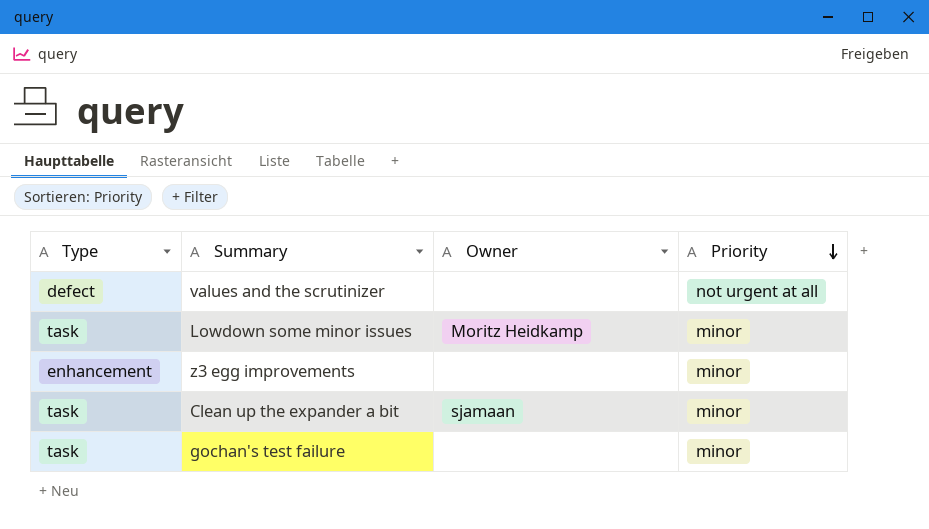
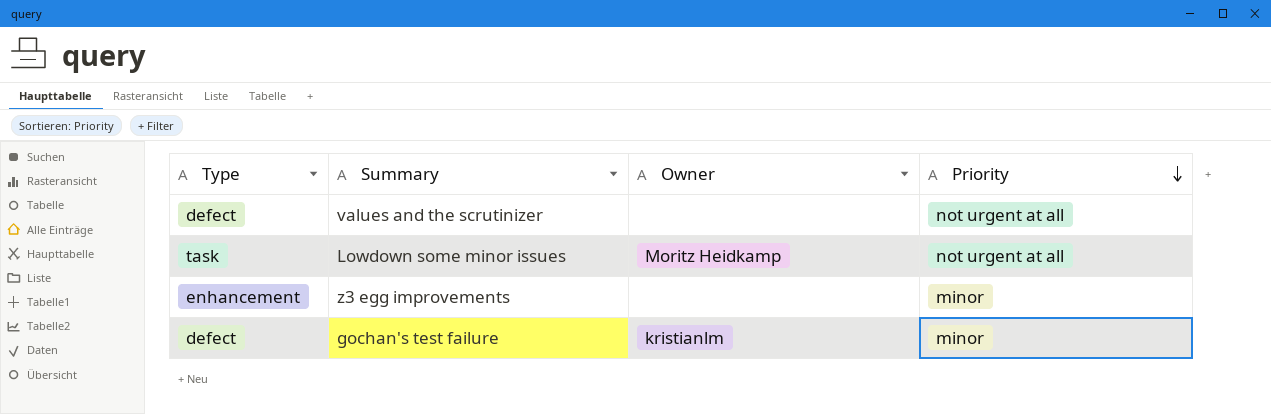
row Clean up the expander a bit: task | sjamaan | minor -> none
Lowdown some minor issues | Priority: minor -> not urgent at all
gochan's test failure | Type: task -> defect
gochan's test failure | Owner: none -> kristianlm

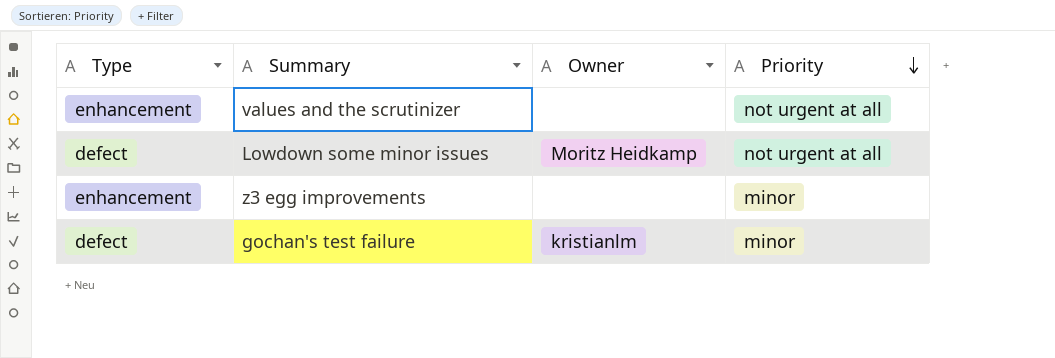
values and the scrutinizer | Type: defect -> enhancement
Lowdown some minor issues | Type: task -> defect

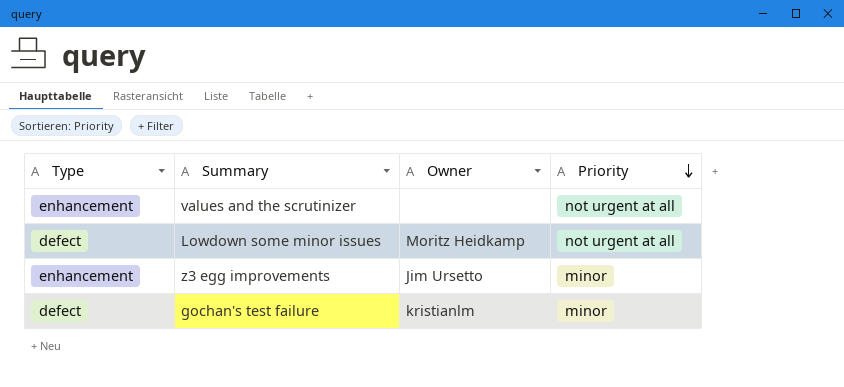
z3 egg improvements | Owner: none -> Jim Ursetto

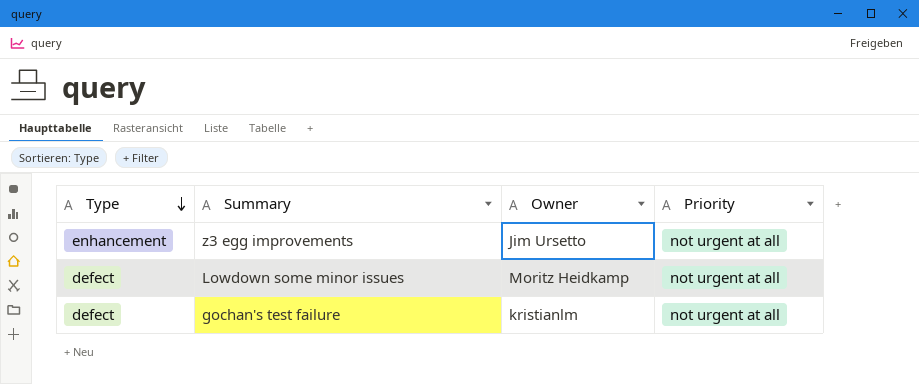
row order: Priority descending -> Type descending
row values and the scrutinizer: enhancement | none | not urgent at all -> none
z3 egg improvements | Priority: minor -> not urgent at all
gochan's test failure | Priority: minor -> not urgent at all

